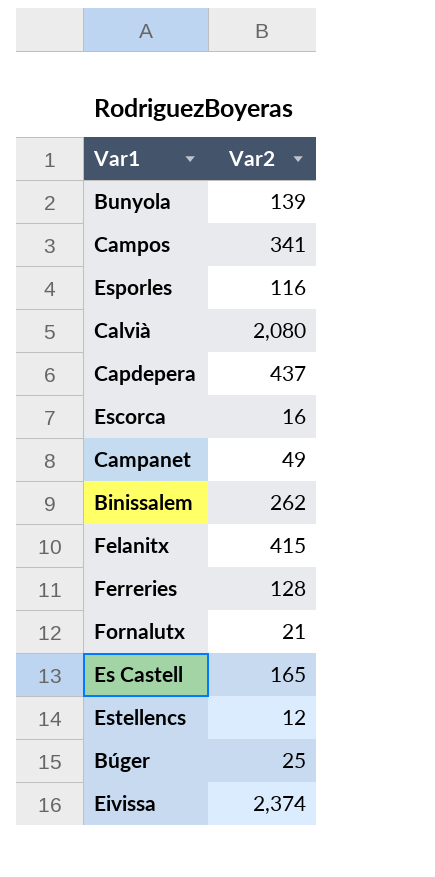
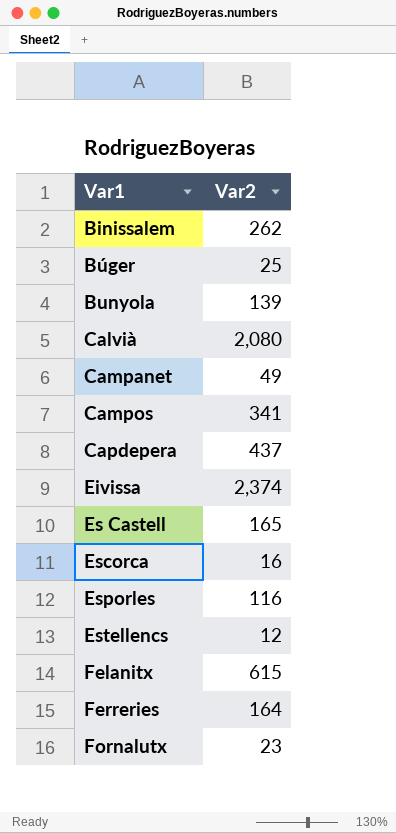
row order: none -> Var1 ascending
Felanitx | Var2: 415 -> 615
Ferreries | Var2: 128 -> 164
Fornalutx | Var2: 21 -> 23

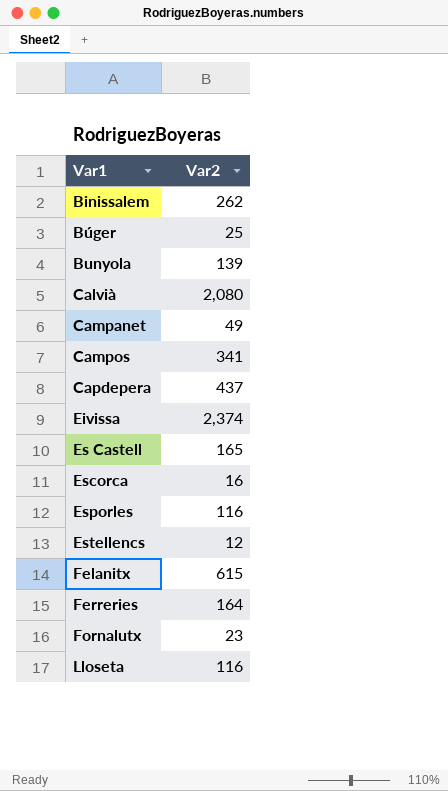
row Lloseta: none -> 116

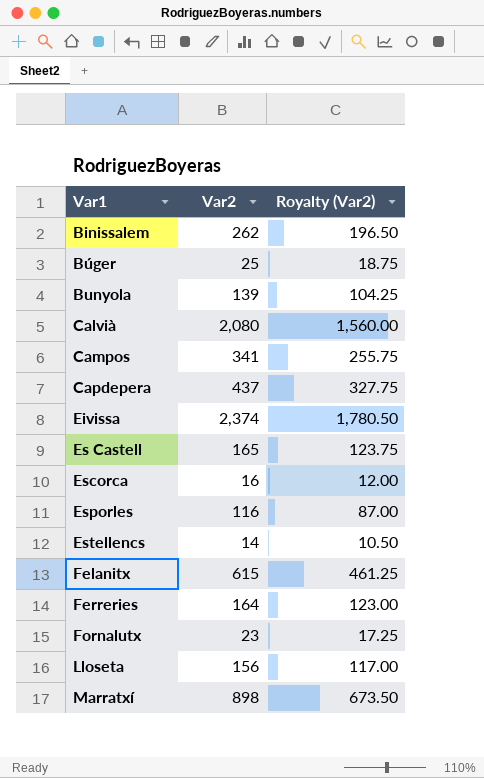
column Royalty (Var2) | formula: none -> [Var2] * 0.75
row Campanet: 49 -> none
Estellencs | Var2: 12 -> 14
Lloseta | Var2: 116 -> 156
row Marratxí: none -> 898 | 673.50

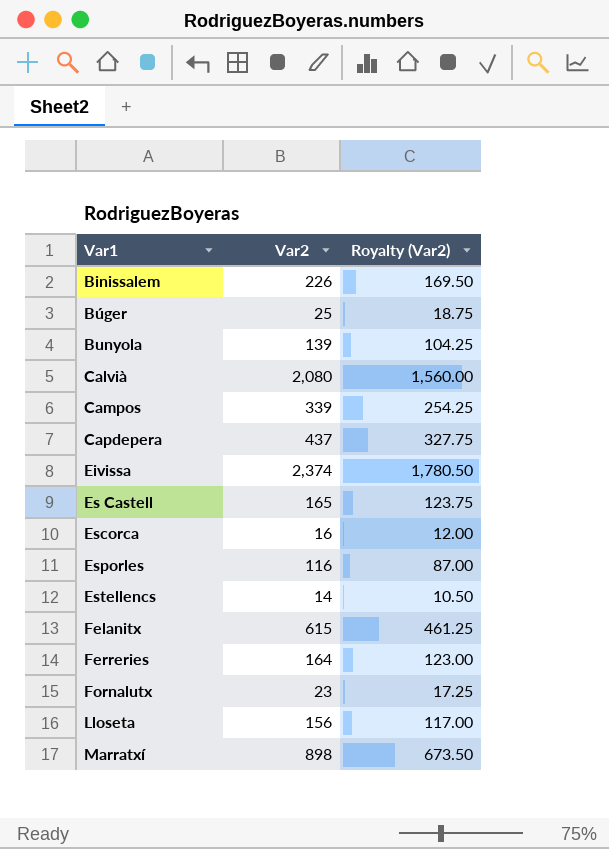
Binissalem | Var2: 262 -> 226
Binissalem | Royalty (Var2): 196.50 -> 169.50
Campos | Var2: 341 -> 339
Campos | Royalty (Var2): 255.75 -> 254.25

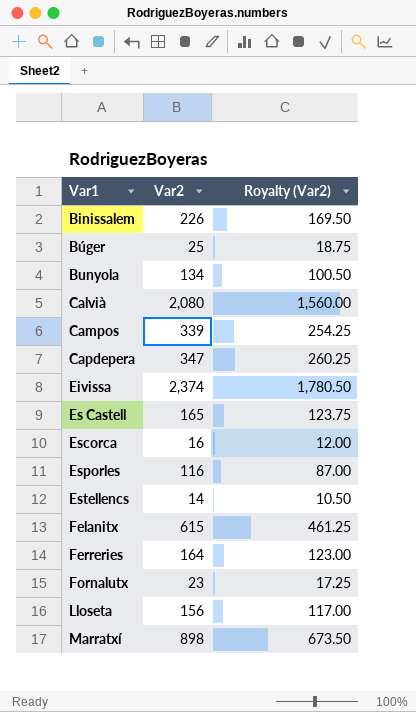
Bunyola | Var2: 139 -> 134
Bunyola | Royalty (Var2): 104.25 -> 100.50
Capdepera | Var2: 437 -> 347
Capdepera | Royalty (Var2): 327.75 -> 260.25

